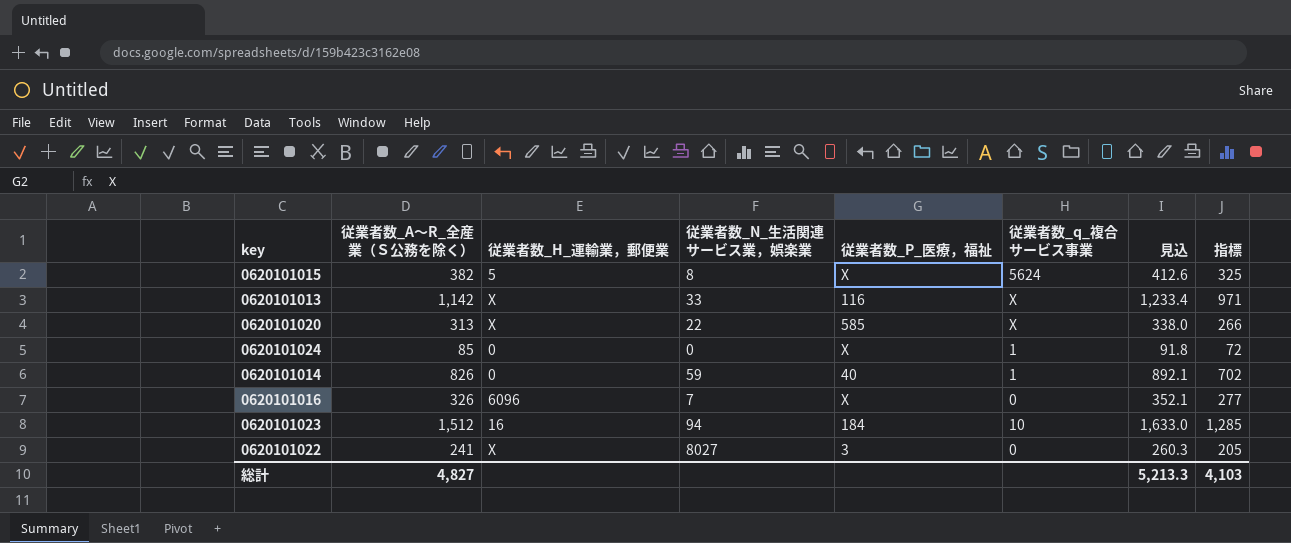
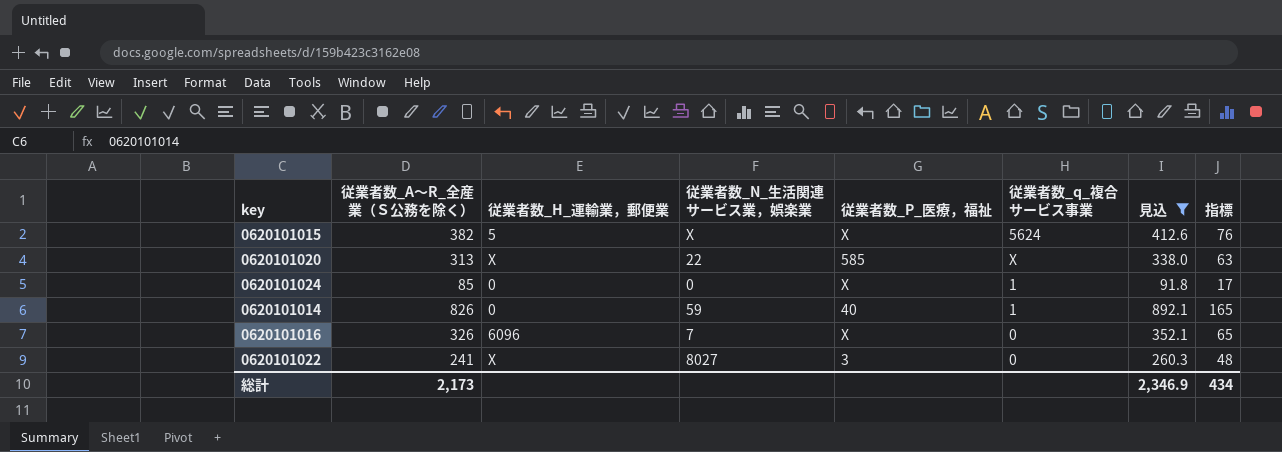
filter: none -> 見込 <= 892.1
column 指標 | formula: [従業者数_A～R_全産業（Ｓ公務を除く）] * 0.85 -> [従業者数_A～R_全産業（Ｓ公務を除く）] * 0.2
0620101015 | 従業者数_N_生活関連サービス業，娯楽業: 8 -> X
総計 | 従業者数_A～R_全産業（Ｓ公務を除く）: 4,827 -> 2,173
総計 | 見込: 5,213.3 -> 2,346.9
総計 | 指標: 4,103 -> 434

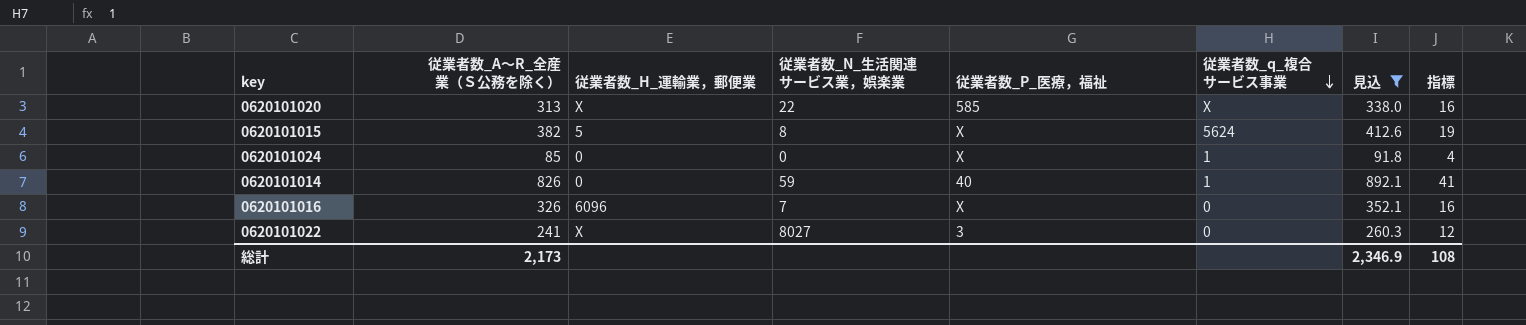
row order: none -> 従業者数_q_複合サービス事業 descending
column 指標 | formula: [従業者数_A～R_全産業（Ｓ公務を除く）] * 0.2 -> [従業者数_A～R_全産業（Ｓ公務を除く）] * 0.05
0620101015 | 従業者数_N_生活関連サービス業，娯楽業: X -> 8
総計 | 指標: 434 -> 108

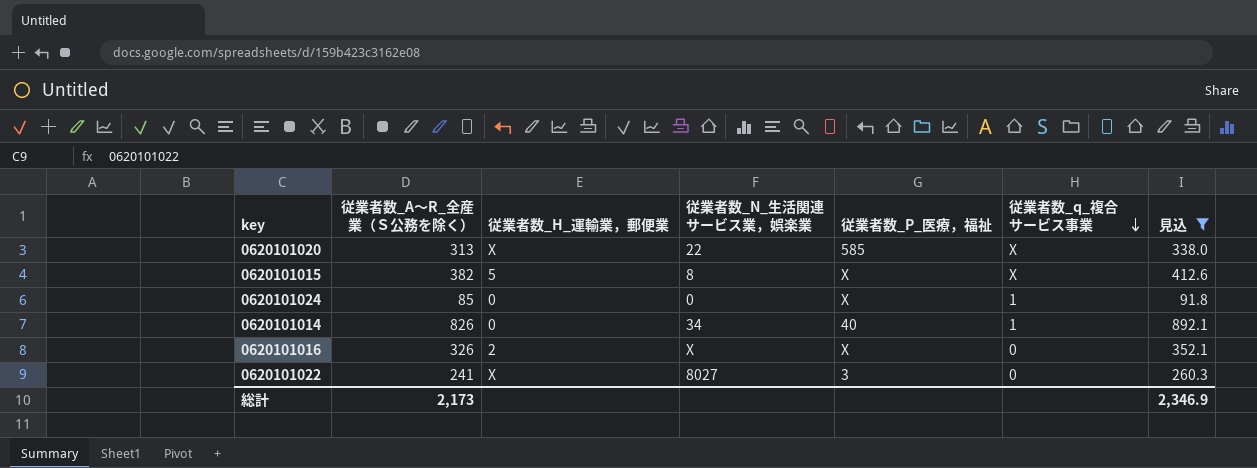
column 指標 | formula: [従業者数_A～R_全産業（Ｓ公務を除く）] * 0.05 -> none
0620101015 | 従業者数_q_複合サービス事業: 5624 -> X
0620101014 | 従業者数_N_生活関連サービス業，娯楽業: 59 -> 34
0620101016 | 従業者数_H_運輸業，郵便業: 6096 -> 2
0620101016 | 従業者数_N_生活関連サービス業，娯楽業: 7 -> X

